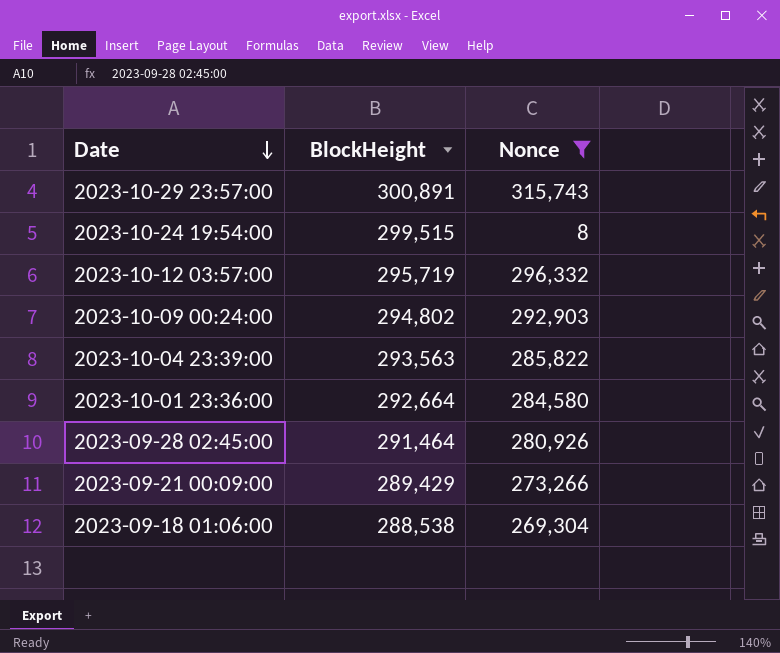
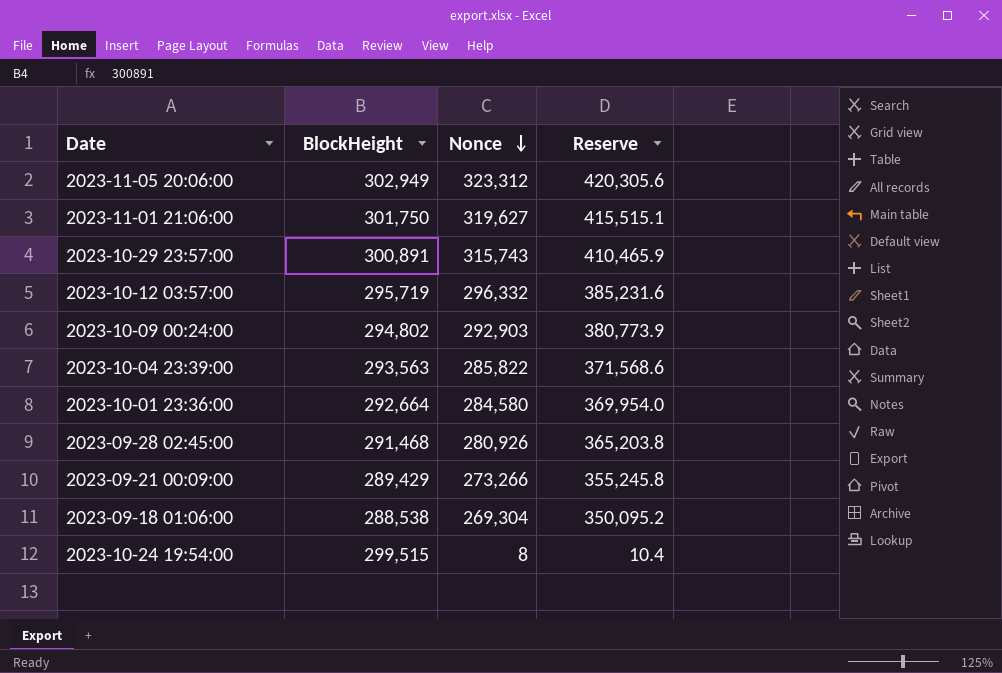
filter: Nonce <= 315,743 -> none
row order: Date descending -> Nonce descending
column Reserve | formula: none -> [Nonce] * 1.3
2023-09-28 02:45:00 | BlockHeight: 291,464 -> 291,468

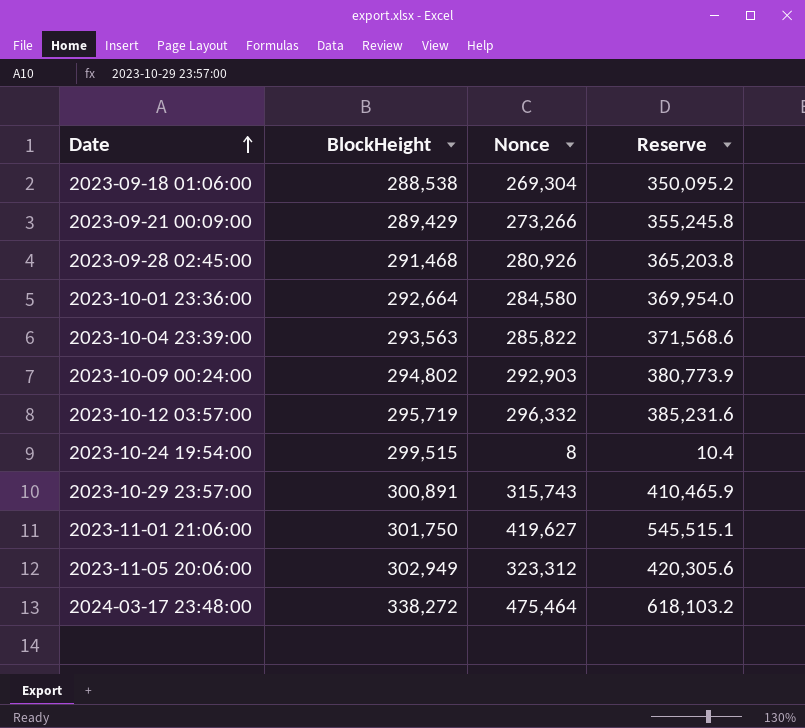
row order: Nonce descending -> Date ascending
2023-11-01 21:06:00 | Nonce: 319,627 -> 419,627
2023-11-01 21:06:00 | Reserve: 415,515.1 -> 545,515.1
row 2024-03-17 23:48:00: none -> 338,272 | 475,464 | 618,103.2

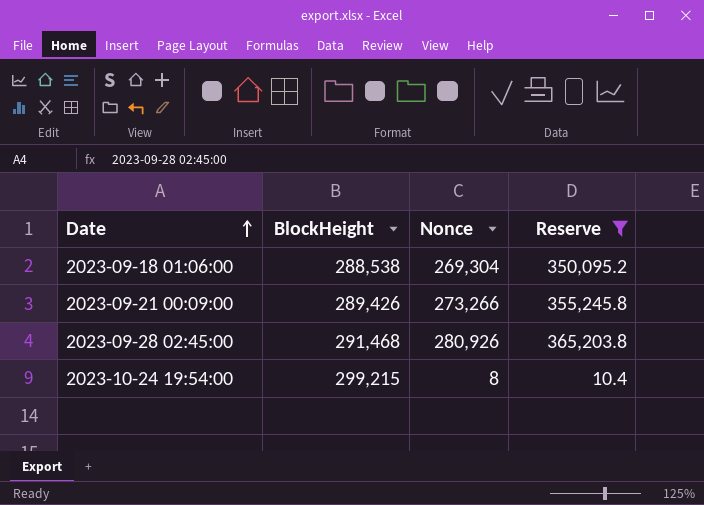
filter: none -> Reserve <= 365,203.8
2023-09-21 00:09:00 | BlockHeight: 289,429 -> 289,426
2023-10-24 19:54:00 | BlockHeight: 299,515 -> 299,215

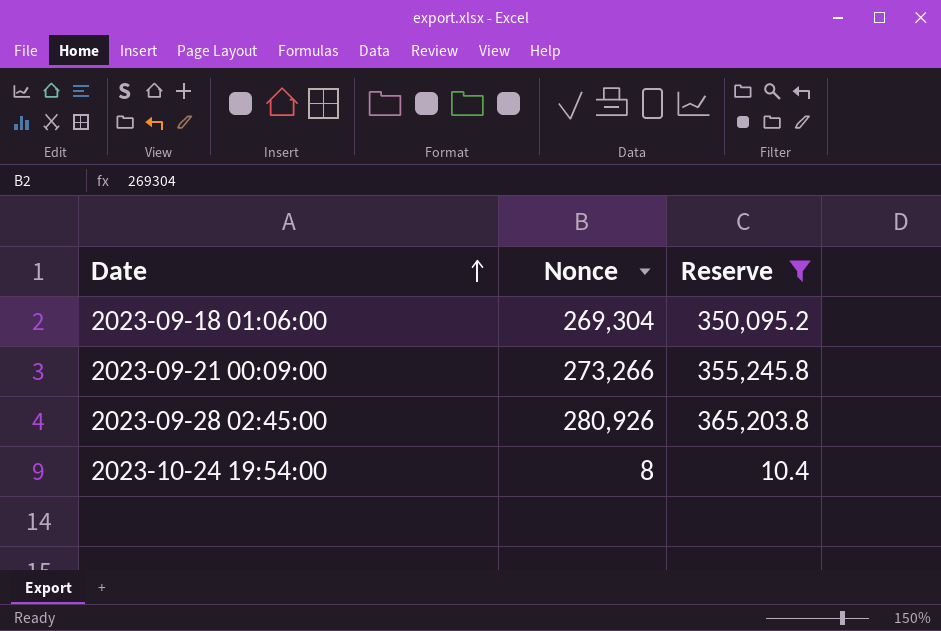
column BlockHeight | position: 2 -> none

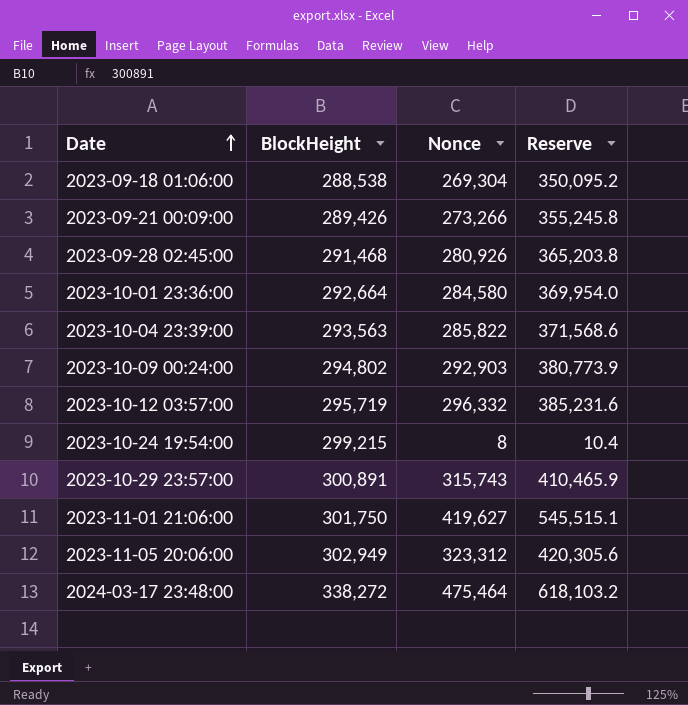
filter: Reserve <= 365,203.8 -> none
column BlockHeight | position: none -> 2

